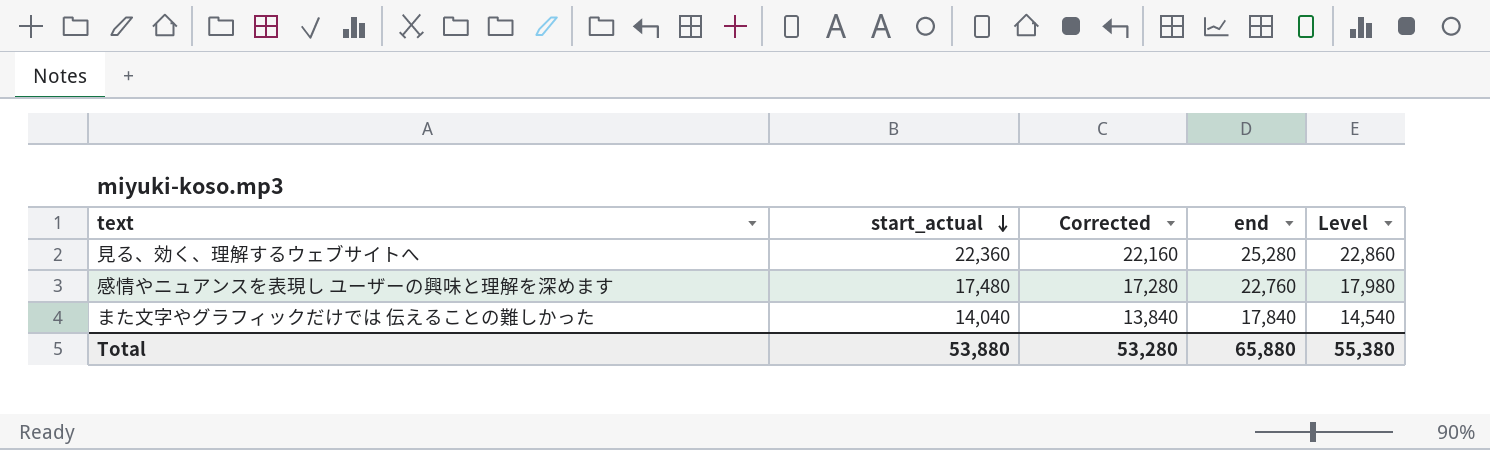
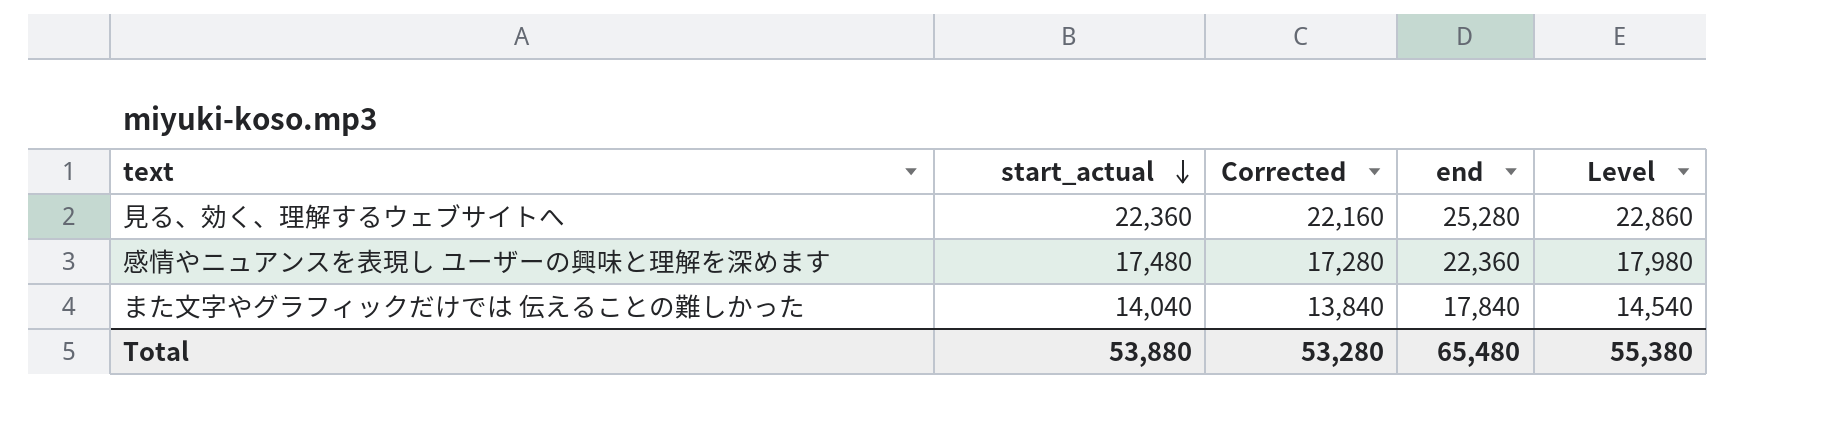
感情やニュアンスを表現し ユーザーの興味と理解を深めます | end: 22,760 -> 22,360
Total | end: 65,880 -> 65,480

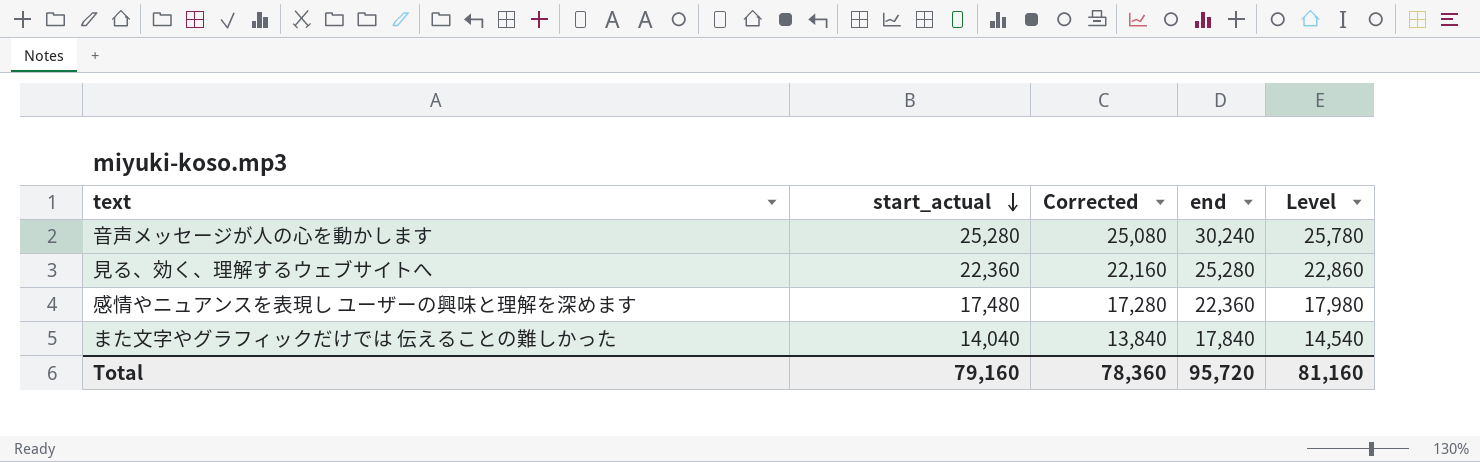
row 音声メッセージが人の心を動かします: none -> 25,280 | 25,080 | 30,240 | 25,780
Total | start_actual: 53,880 -> 79,160
Total | Corrected: 53,280 -> 78,360
Total | end: 65,480 -> 95,720
Total | Level: 55,380 -> 81,160

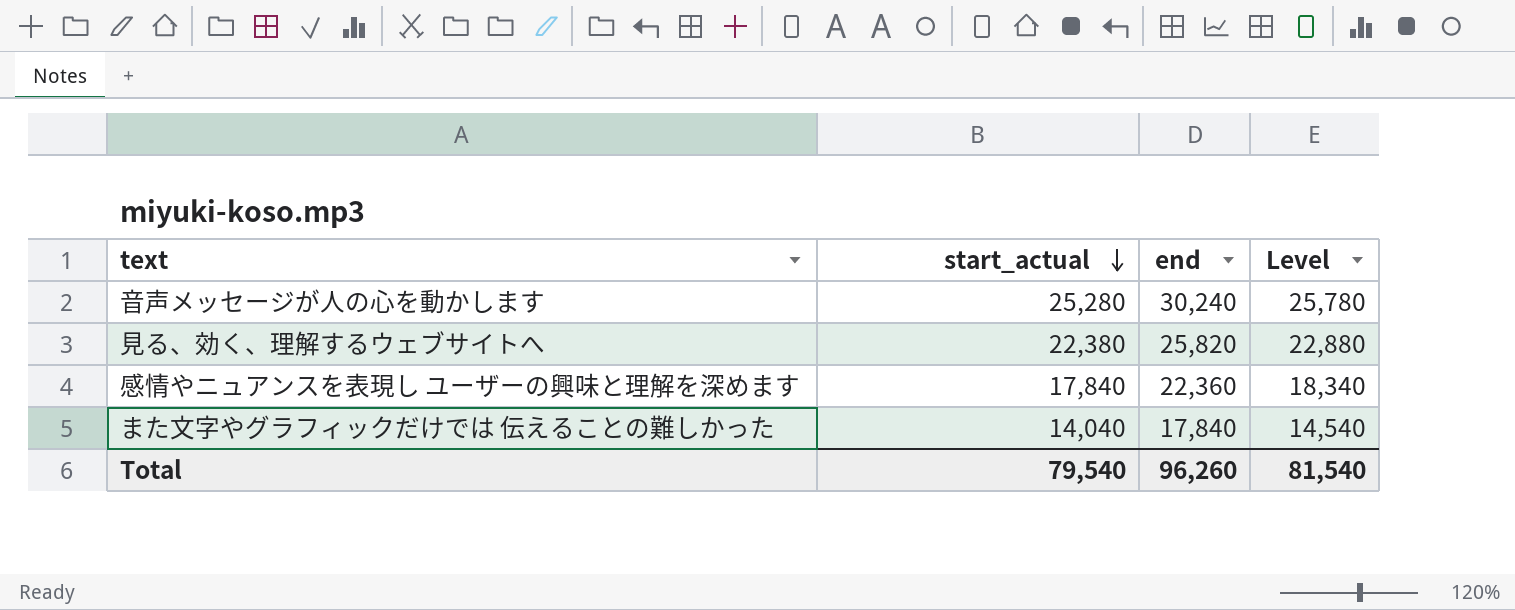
column Corrected | formula: [start_actual] - 200 -> none
見る、効く、理解するウェブサイトへ | start_actual: 22,360 -> 22,380
見る、効く、理解するウェブサイトへ | end: 25,280 -> 25,820
見る、効く、理解するウェブサイトへ | Level: 22,860 -> 22,880
感情やニュアンスを表現し ユーザーの興味と理解を深めます | start_actual: 17,480 -> 17,840
感情やニュアンスを表現し ユーザーの興味と理解を深めます | Level: 17,980 -> 18,340
Total | start_actual: 79,160 -> 79,540
Total | end: 95,720 -> 96,260
Total | Level: 81,160 -> 81,540

